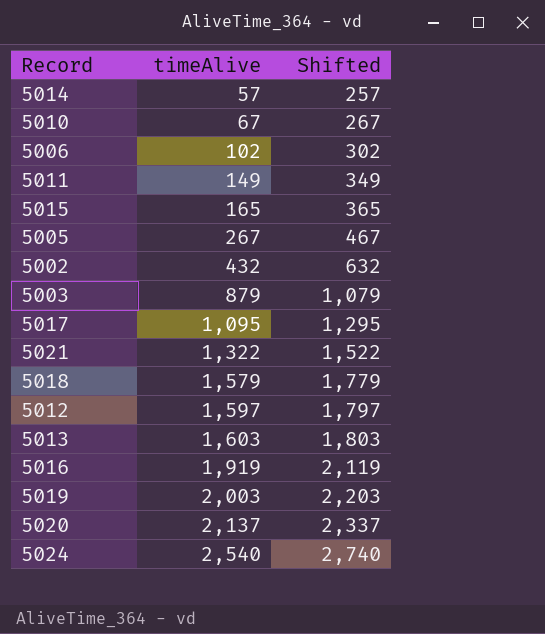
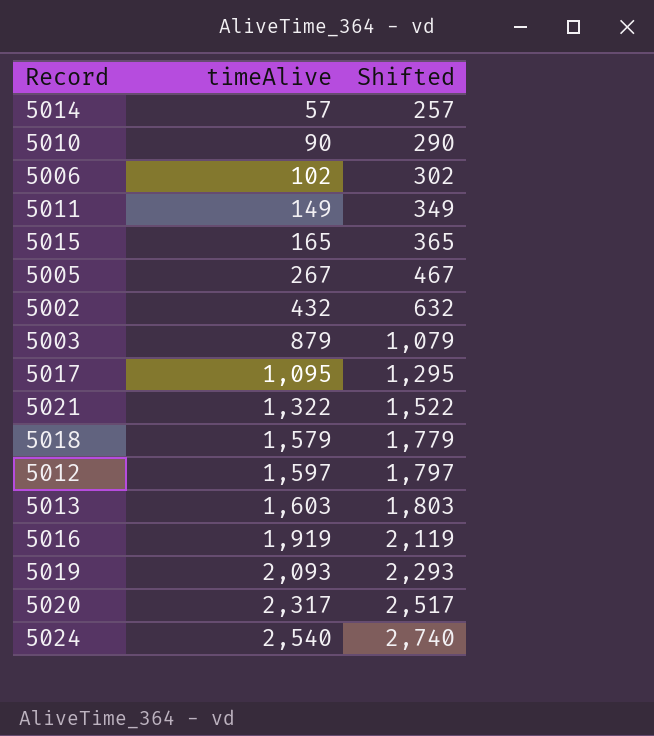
5010 | timeAlive: 67 -> 90
5010 | Shifted: 267 -> 290
5019 | timeAlive: 2,003 -> 2,093
5019 | Shifted: 2,203 -> 2,293
5020 | timeAlive: 2,137 -> 2,317
5020 | Shifted: 2,337 -> 2,517

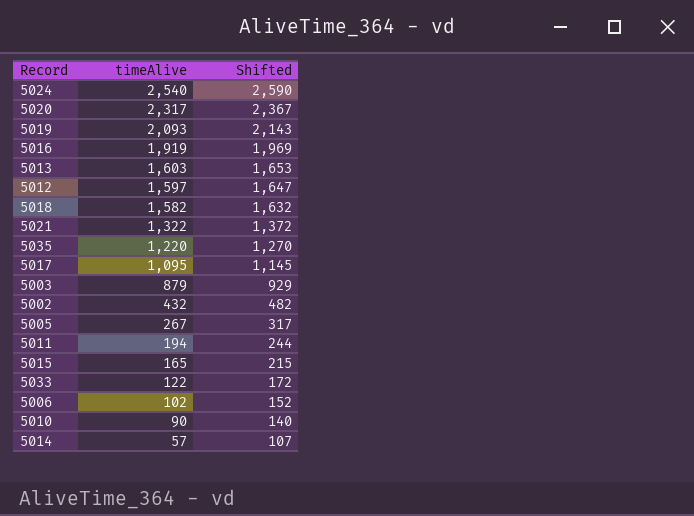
row order: timeAlive ascending -> timeAlive descending
column Shifted | formula: [timeAlive] + 200 -> [timeAlive] + 50
5018 | timeAlive: 1,579 -> 1,582
row 5035: none -> 1,220 | 1,270
5011 | timeAlive: 149 -> 194
row 5033: none -> 122 | 172

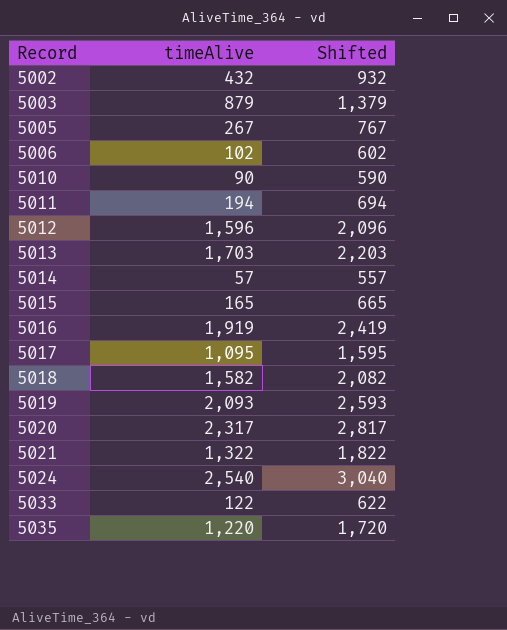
row order: timeAlive descending -> Record ascending
column Shifted | formula: [timeAlive] + 50 -> [timeAlive] + 500
5012 | timeAlive: 1,597 -> 1,596
5013 | timeAlive: 1,603 -> 1,703

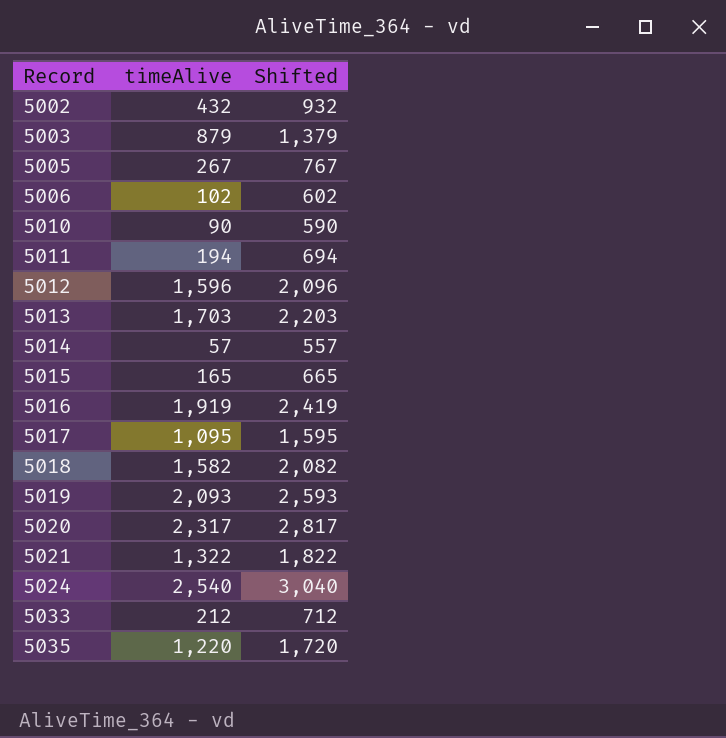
5033 | timeAlive: 122 -> 212
5033 | Shifted: 622 -> 712

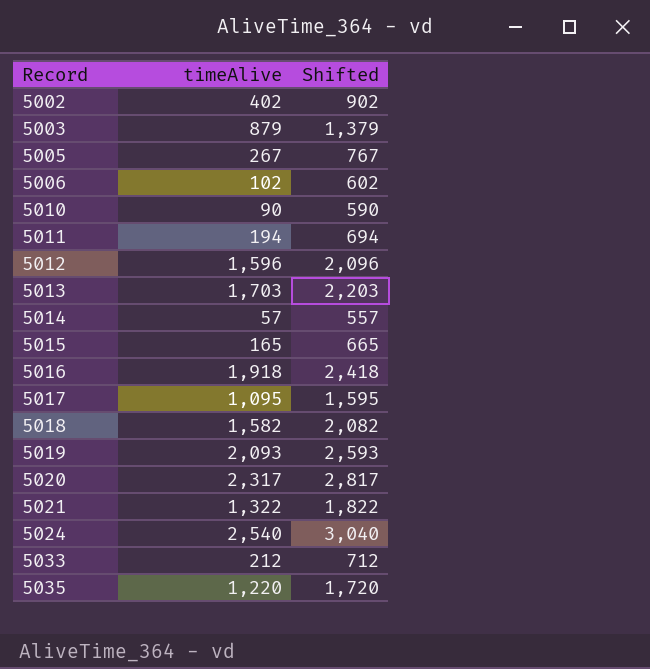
5002 | timeAlive: 432 -> 402
5002 | Shifted: 932 -> 902
5016 | timeAlive: 1,919 -> 1,918
5016 | Shifted: 2,419 -> 2,418

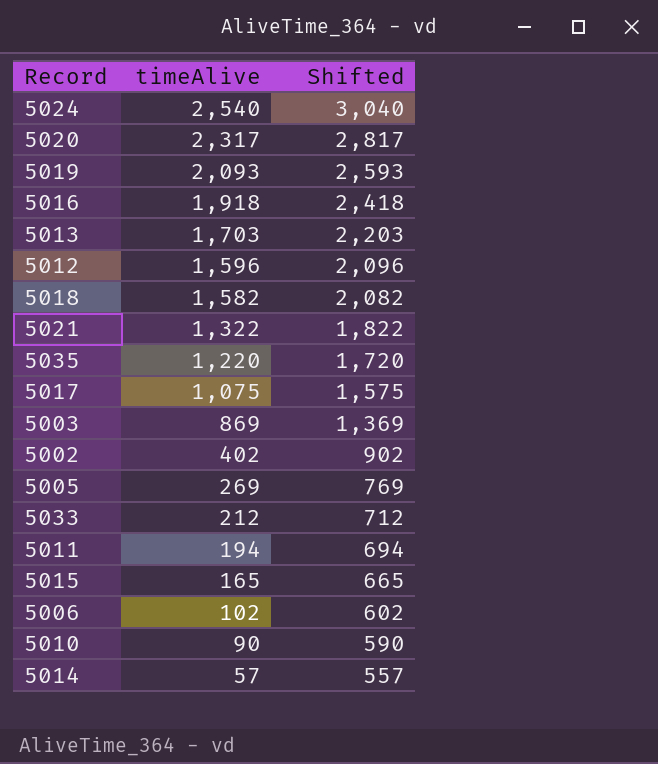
row order: Record ascending -> timeAlive descending
5017 | timeAlive: 1,095 -> 1,075
5017 | Shifted: 1,595 -> 1,575
5003 | timeAlive: 879 -> 869
5003 | Shifted: 1,379 -> 1,369
5005 | timeAlive: 267 -> 269
5005 | Shifted: 767 -> 769

